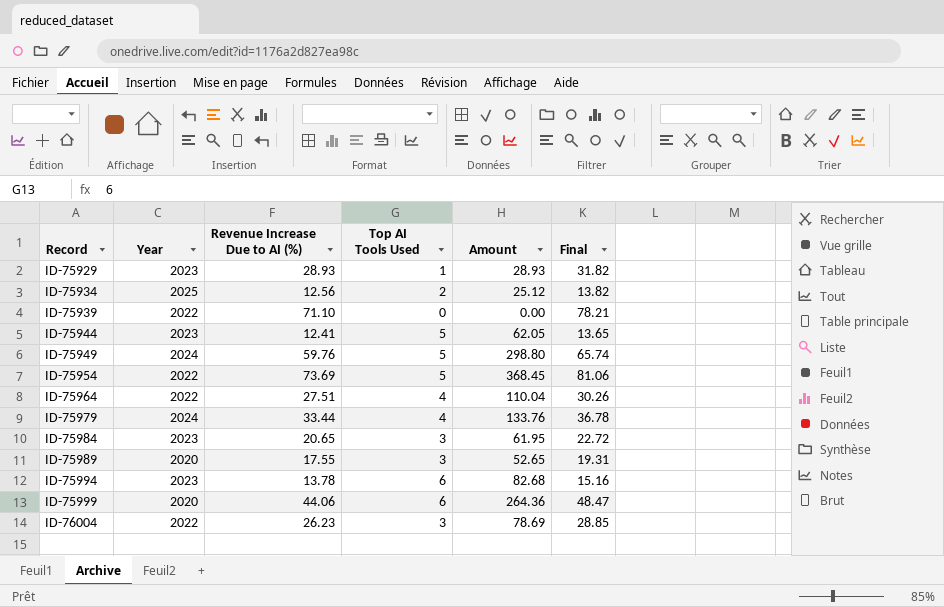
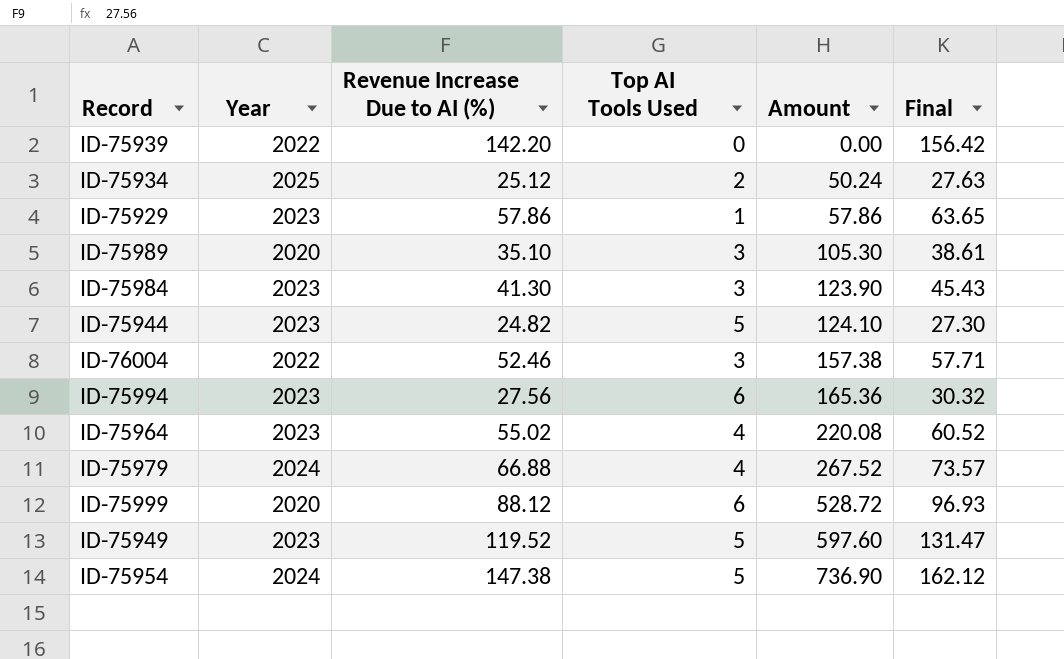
row order: Record ascending -> Amount ascending
ID-75939 | Revenue Increase Due to AI (%): 71.10 -> 142.20
ID-75939 | Final: 78.21 -> 156.42
ID-75934 | Revenue Increase Due to AI (%): 12.56 -> 25.12
ID-75934 | Amount: 25.12 -> 50.24
ID-75934 | Final: 13.82 -> 27.63
ID-75929 | Revenue Increase Due to AI (%): 28.93 -> 57.86
ID-75929 | Amount: 28.93 -> 57.86
ID-75929 | Final: 31.82 -> 63.65
ID-75989 | Revenue Increase Due to AI (%): 17.55 -> 35.10
ID-75989 | Amount: 52.65 -> 105.30
ID-75989 | Final: 19.31 -> 38.61
ID-75984 | Revenue Increase Due to AI (%): 20.65 -> 41.30
ID-75984 | Amount: 61.95 -> 123.90
ID-75984 | Final: 22.72 -> 45.43
ID-75944 | Revenue Increase Due to AI (%): 12.41 -> 24.82
ID-75944 | Amount: 62.05 -> 124.10
ID-75944 | Final: 13.65 -> 27.30
ID-76004 | Revenue Increase Due to AI (%): 26.23 -> 52.46
ID-76004 | Amount: 78.69 -> 157.38
ID-76004 | Final: 28.85 -> 57.71
ID-75994 | Revenue Increase Due to AI (%): 13.78 -> 27.56
ID-75994 | Amount: 82.68 -> 165.36
ID-75994 | Final: 15.16 -> 30.32
ID-75964 | Year: 2022 -> 2023
ID-75964 | Revenue Increase Due to AI (%): 27.51 -> 55.02
ID-75964 | Amount: 110.04 -> 220.08
ID-75964 | Final: 30.26 -> 60.52
ID-75979 | Revenue Increase Due to AI (%): 33.44 -> 66.88
ID-75979 | Amount: 133.76 -> 267.52
ID-75979 | Final: 36.78 -> 73.57
ID-75999 | Revenue Increase Due to AI (%): 44.06 -> 88.12
ID-75999 | Amount: 264.36 -> 528.72
ID-75999 | Final: 48.47 -> 96.93
ID-75949 | Year: 2024 -> 2023
ID-75949 | Revenue Increase Due to AI (%): 59.76 -> 119.52
ID-75949 | Amount: 298.80 -> 597.60
ID-75949 | Final: 65.74 -> 131.47
ID-75954 | Year: 2022 -> 2024
ID-75954 | Revenue Increase Due to AI (%): 73.69 -> 147.38
ID-75954 | Amount: 368.45 -> 736.90
ID-75954 | Final: 81.06 -> 162.12

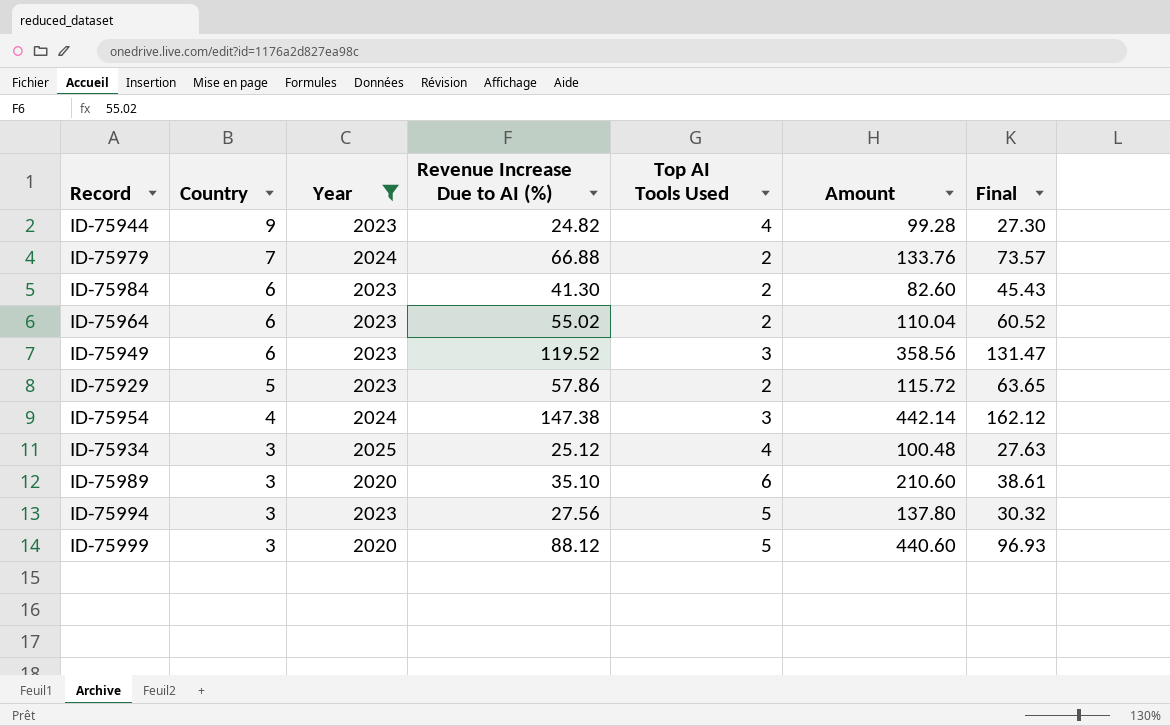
filter: none -> Year != 2022
row order: Amount ascending -> Country descending
column Country | position: none -> 2
ID-75944 | Top AI Tools Used: 5 -> 4
ID-75944 | Amount: 124.10 -> 99.28
ID-75979 | Top AI Tools Used: 4 -> 2
ID-75979 | Amount: 267.52 -> 133.76
ID-75984 | Top AI Tools Used: 3 -> 2
ID-75984 | Amount: 123.90 -> 82.60
ID-75964 | Top AI Tools Used: 4 -> 2
ID-75964 | Amount: 220.08 -> 110.04
ID-75949 | Top AI Tools Used: 5 -> 3
ID-75949 | Amount: 597.60 -> 358.56
ID-75929 | Top AI Tools Used: 1 -> 2
ID-75929 | Amount: 57.86 -> 115.72
ID-75954 | Top AI Tools Used: 5 -> 3
ID-75954 | Amount: 736.90 -> 442.14
ID-75934 | Top AI Tools Used: 2 -> 4
ID-75934 | Amount: 50.24 -> 100.48
ID-75989 | Top AI Tools Used: 3 -> 6
ID-75989 | Amount: 105.30 -> 210.60
ID-75994 | Top AI Tools Used: 6 -> 5
ID-75994 | Amount: 165.36 -> 137.80
ID-75999 | Top AI Tools Used: 6 -> 5
ID-75999 | Amount: 528.72 -> 440.60

